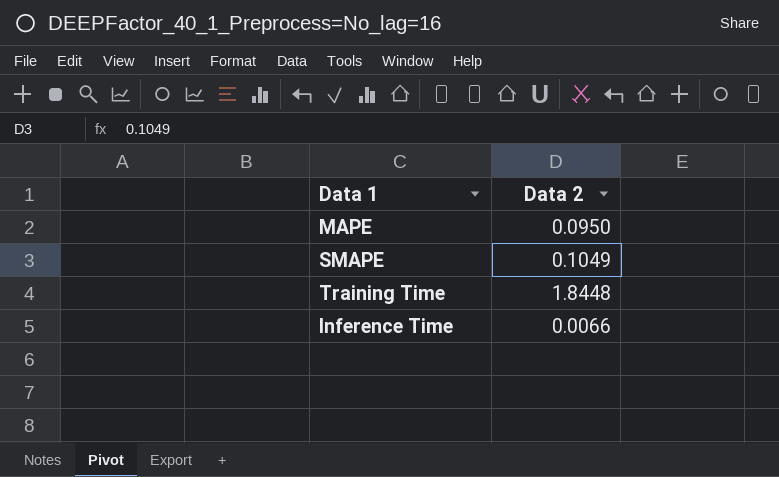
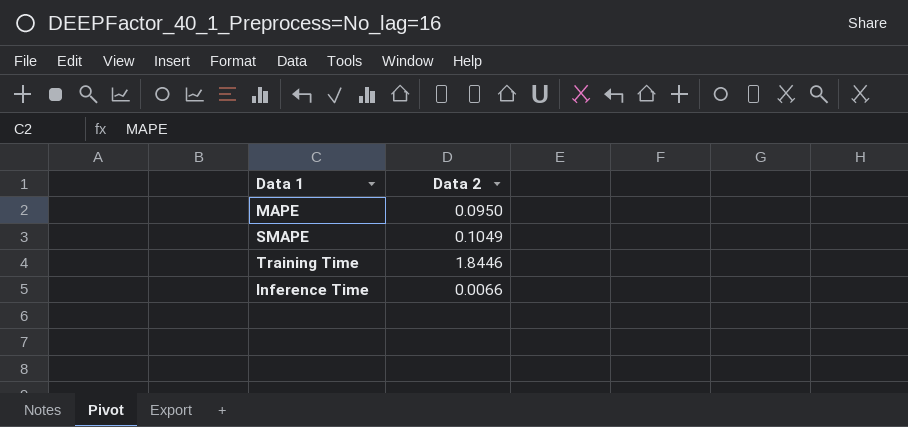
Training Time | Data 2: 1.8448 -> 1.8446

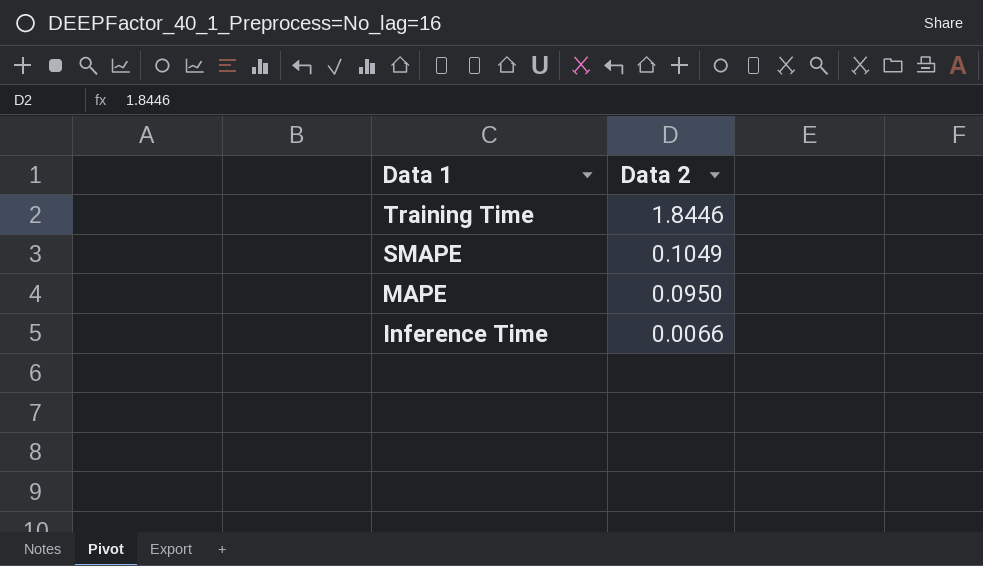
row order: none -> Data 1 descending

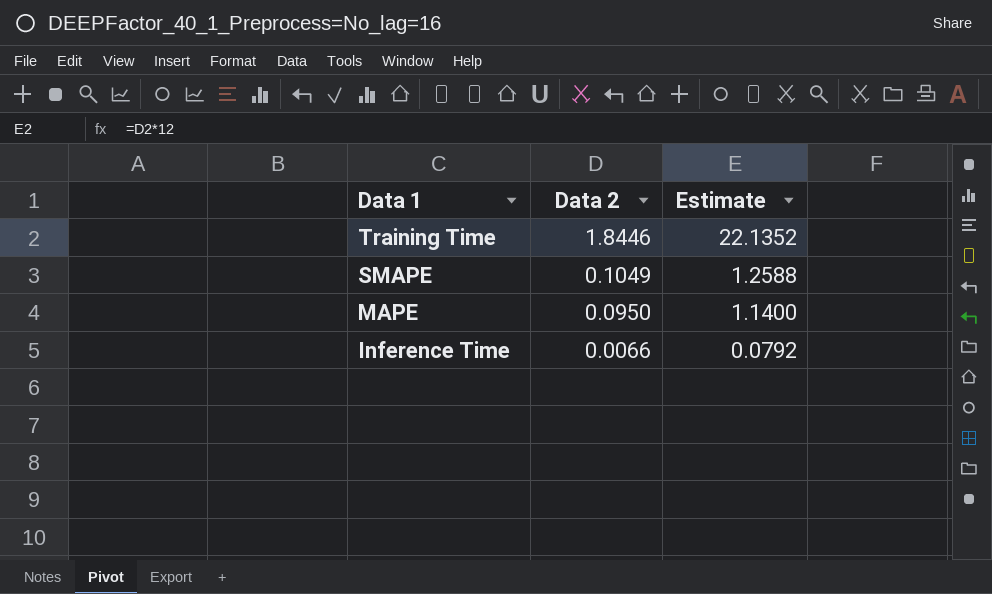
column Estimate | formula: none -> [Data 2] * 12

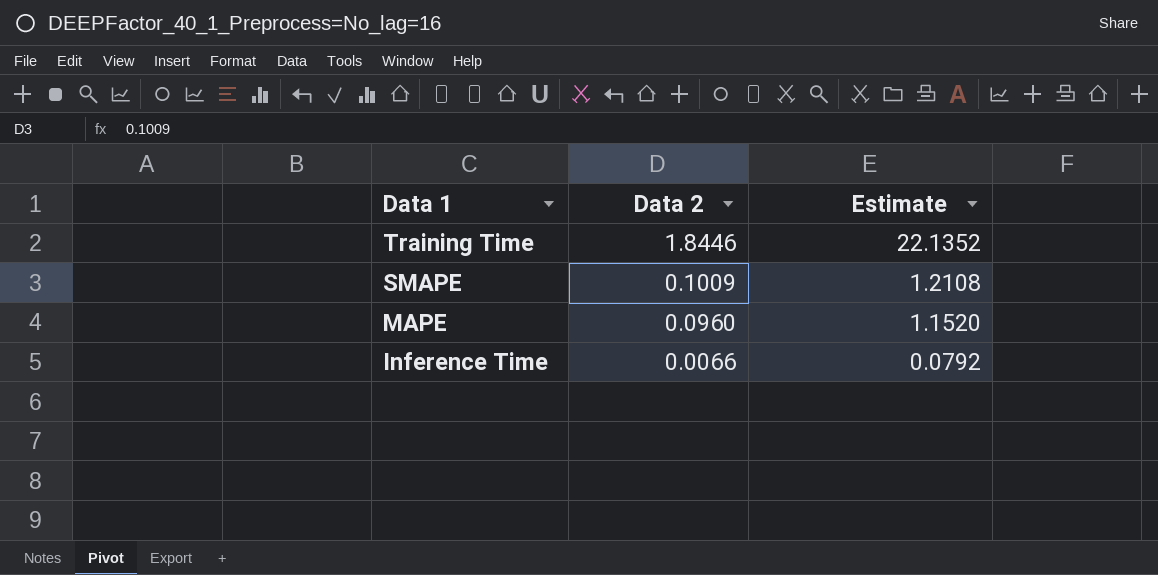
SMAPE | Data 2: 0.1049 -> 0.1009
SMAPE | Estimate: 1.2588 -> 1.2108
MAPE | Data 2: 0.0950 -> 0.0960
MAPE | Estimate: 1.1400 -> 1.1520

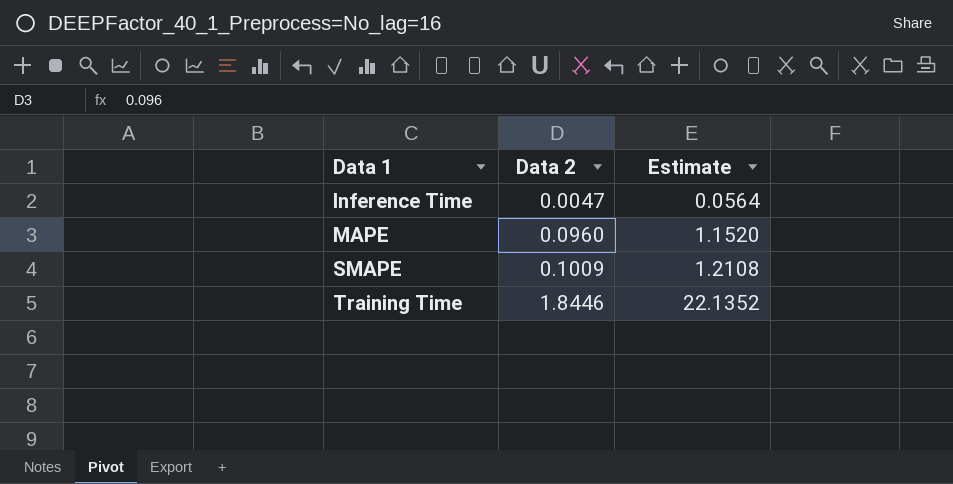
row order: Data 1 descending -> Data 1 ascending
Inference Time | Data 2: 0.0066 -> 0.0047
Inference Time | Estimate: 0.0792 -> 0.0564

